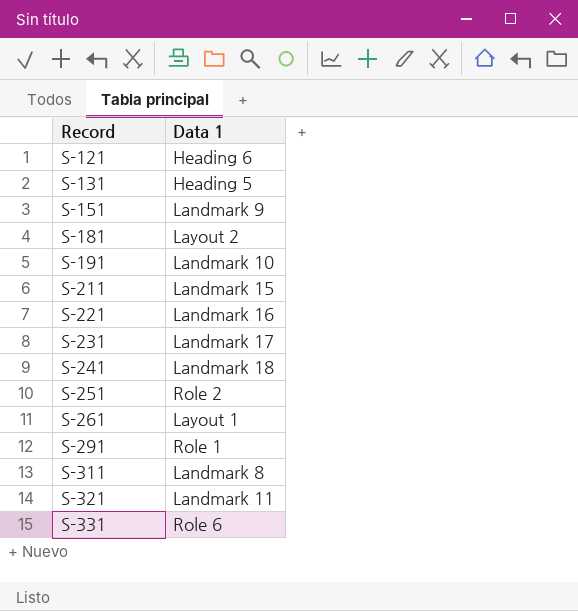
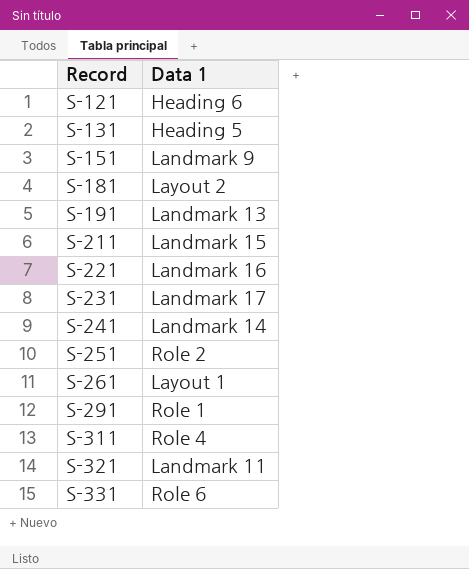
S-191 | Data 1: Landmark 10 -> Landmark 13
S-241 | Data 1: Landmark 18 -> Landmark 14
S-311 | Data 1: Landmark 8 -> Role 4

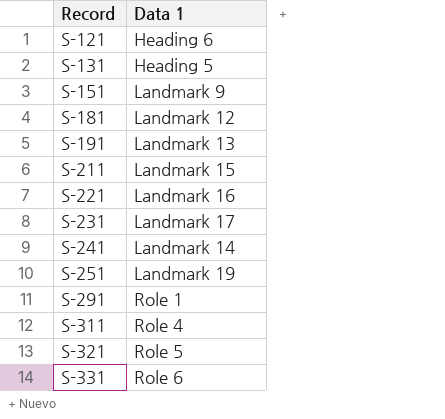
row S-261: Layout 1 -> none
S-181 | Data 1: Layout 2 -> Landmark 12
S-251 | Data 1: Role 2 -> Landmark 19
S-321 | Data 1: Landmark 11 -> Role 5

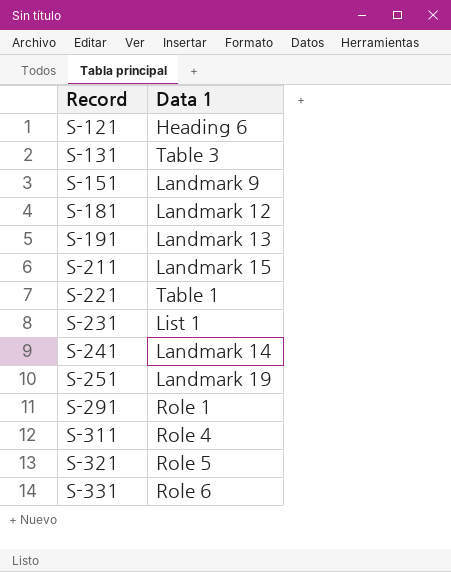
S-131 | Data 1: Heading 5 -> Table 3
S-221 | Data 1: Landmark 16 -> Table 1
S-231 | Data 1: Landmark 17 -> List 1

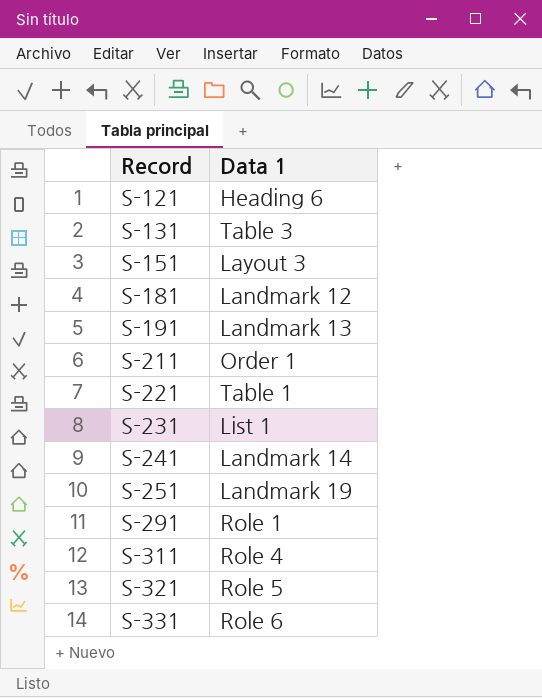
S-151 | Data 1: Landmark 9 -> Layout 3
S-211 | Data 1: Landmark 15 -> Order 1

